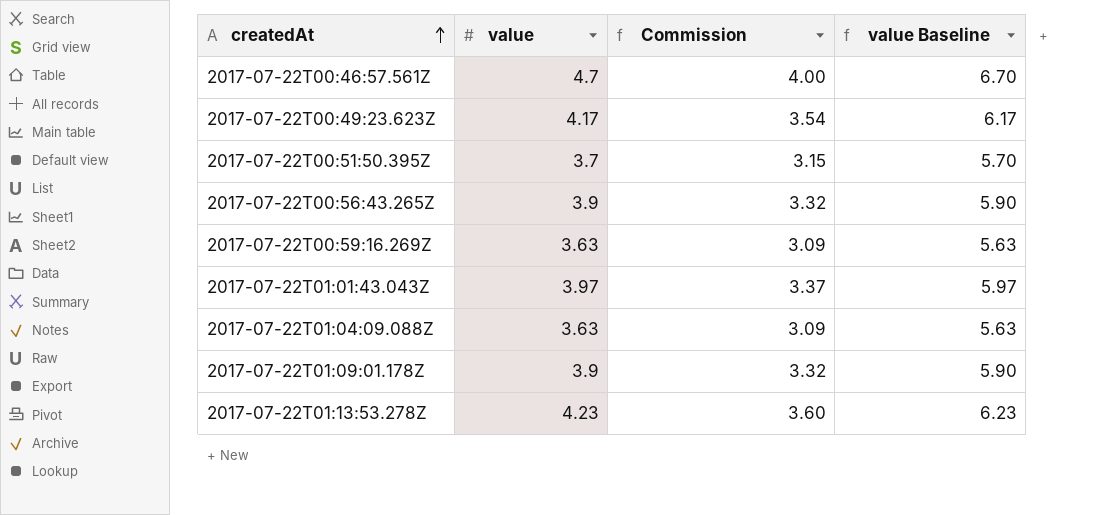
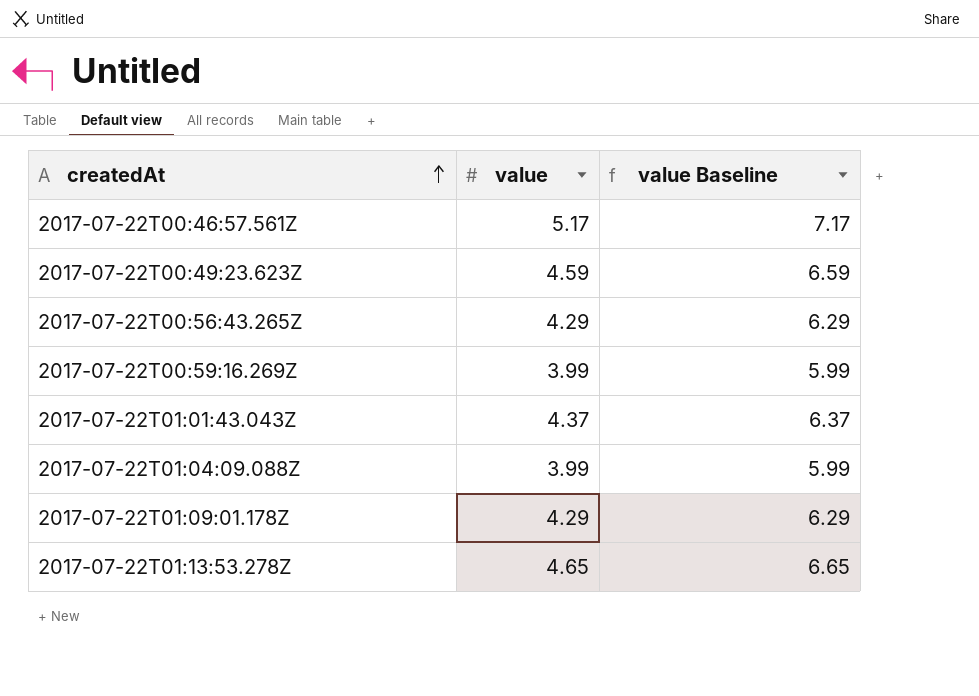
column Commission | formula: [value] * 0.85 -> none
row 2017-07-22T00:51:50.395Z: 3.7 | 3.15 | 5.70 -> none
2017-07-22T00:46:57.561Z | value: 4.7 -> 5.17
2017-07-22T00:46:57.561Z | value Baseline: 6.70 -> 7.17
2017-07-22T00:49:23.623Z | value: 4.17 -> 4.59
2017-07-22T00:49:23.623Z | value Baseline: 6.17 -> 6.59
2017-07-22T00:56:43.265Z | value: 3.9 -> 4.29
2017-07-22T00:56:43.265Z | value Baseline: 5.90 -> 6.29
2017-07-22T00:59:16.269Z | value: 3.63 -> 3.99
2017-07-22T00:59:16.269Z | value Baseline: 5.63 -> 5.99
2017-07-22T01:01:43.043Z | value: 3.97 -> 4.37
2017-07-22T01:01:43.043Z | value Baseline: 5.97 -> 6.37
2017-07-22T01:04:09.088Z | value: 3.63 -> 3.99
2017-07-22T01:04:09.088Z | value Baseline: 5.63 -> 5.99
2017-07-22T01:09:01.178Z | value: 3.9 -> 4.29
2017-07-22T01:09:01.178Z | value Baseline: 5.90 -> 6.29
2017-07-22T01:13:53.278Z | value: 4.23 -> 4.65
2017-07-22T01:13:53.278Z | value Baseline: 6.23 -> 6.65

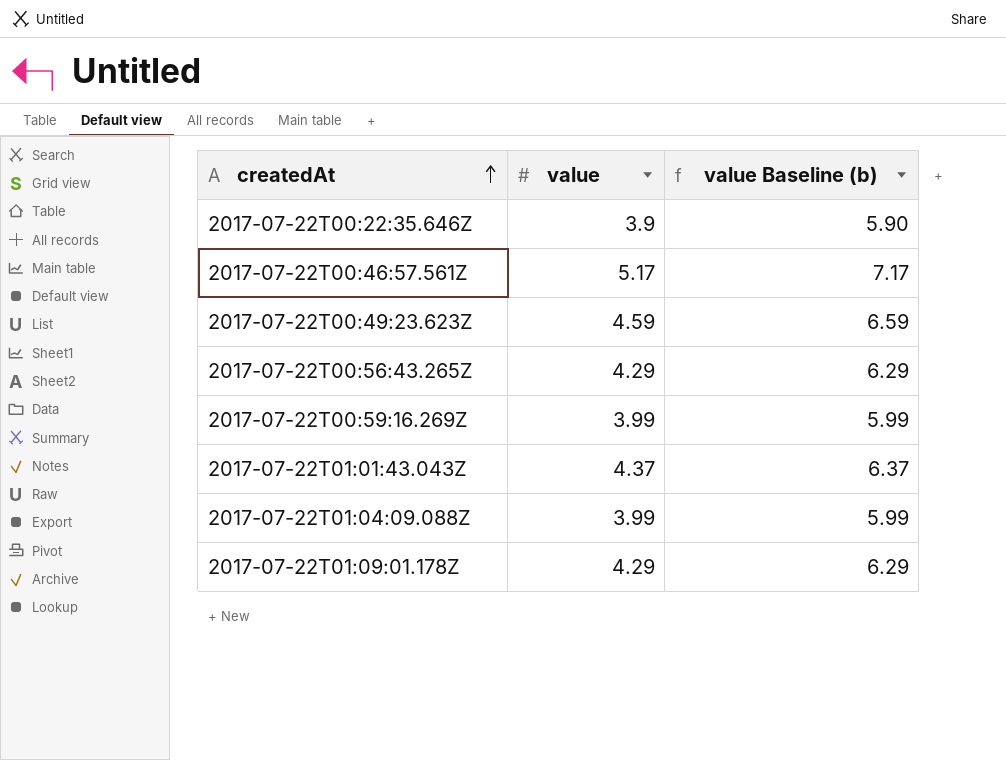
column name: value Baseline -> value Baseline (b)
row 2017-07-22T01:13:53.278Z: 4.65 | 6.65 -> none
row 2017-07-22T00:22:35.646Z: none -> 3.9 | 5.90

